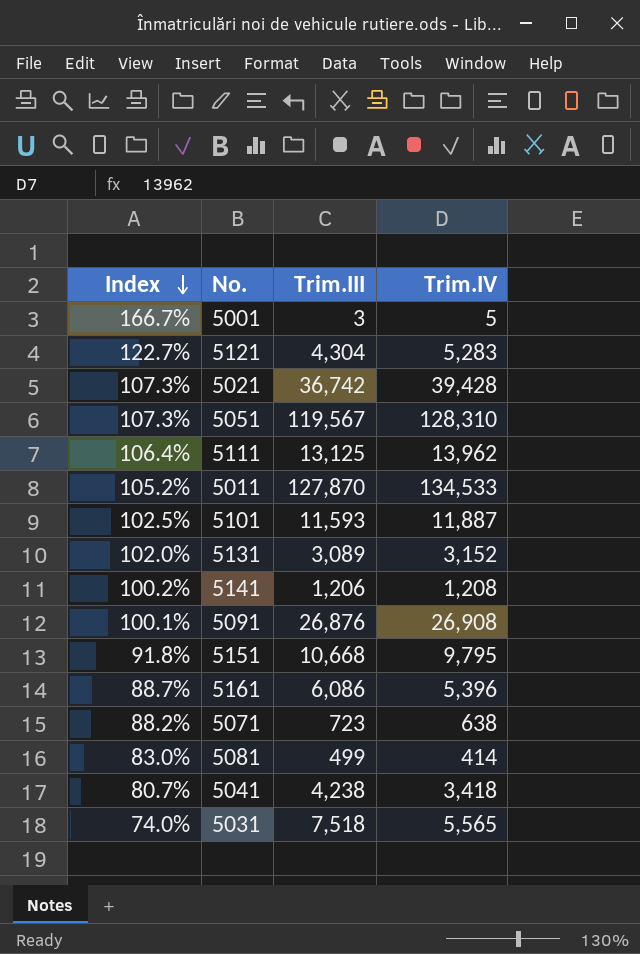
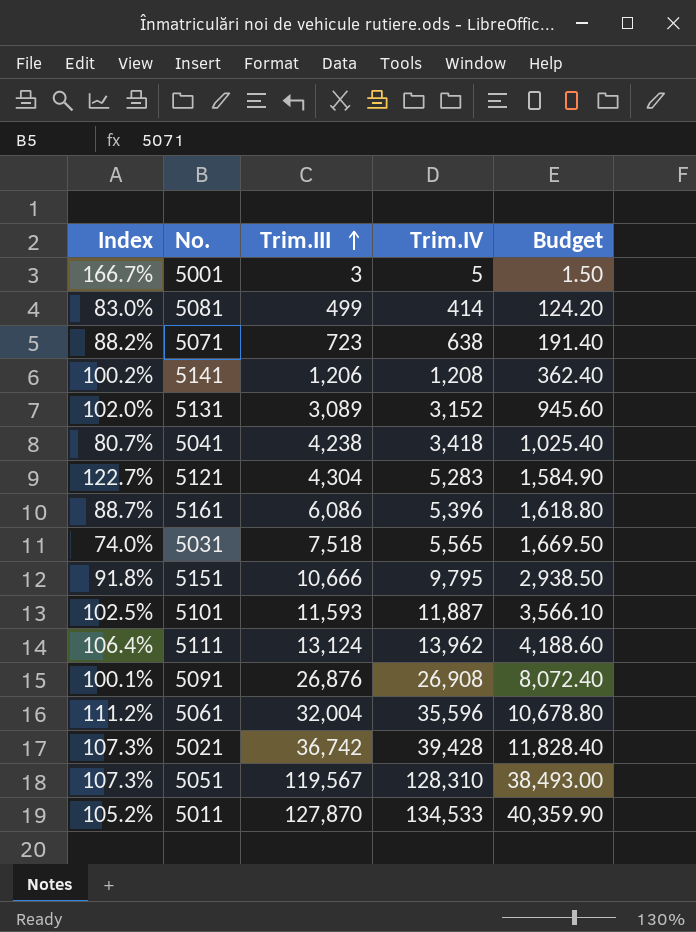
row order: Index descending -> Trim.III ascending
column Budget | formula: none -> [Trim.IV] * 0.3
5151 | Trim.III: 10,668 -> 10,666
5111 | Trim.III: 13,125 -> 13,124
row 5061: none -> 111.2% | 32,004 | 35,596 | 10,678.80

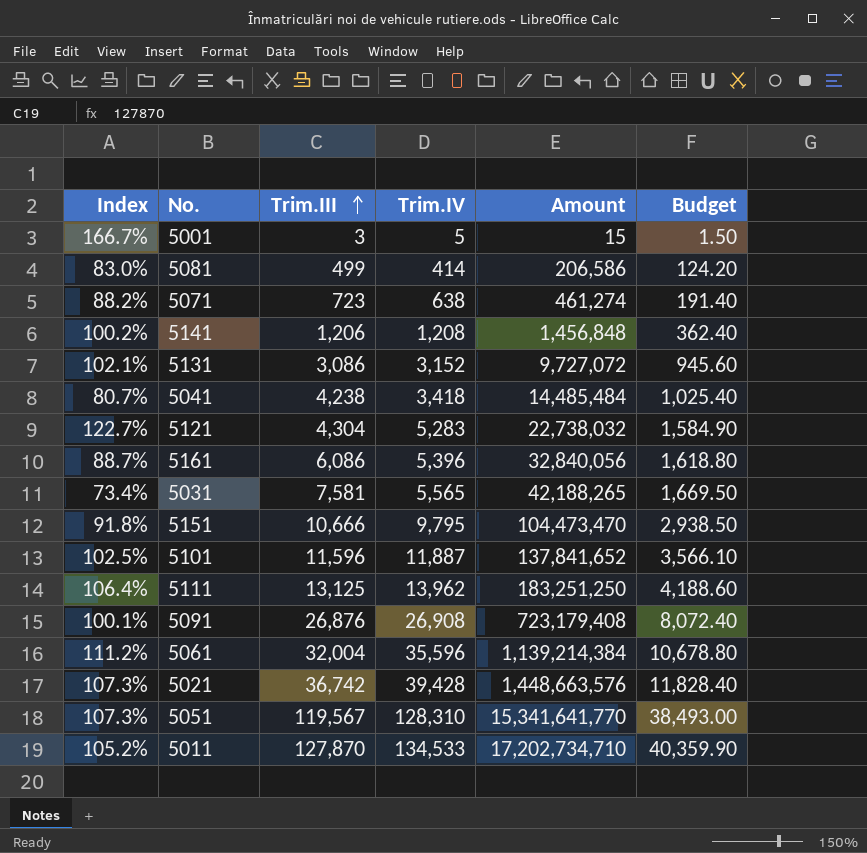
column Amount | formula: none -> [Trim.III] * [Trim.IV]
5131 | Index: 102.0% -> 102.1%
5131 | Trim.III: 3,089 -> 3,086
5031 | Index: 74.0% -> 73.4%
5031 | Trim.III: 7,518 -> 7,581
5101 | Trim.III: 11,593 -> 11,596
5111 | Trim.III: 13,124 -> 13,125

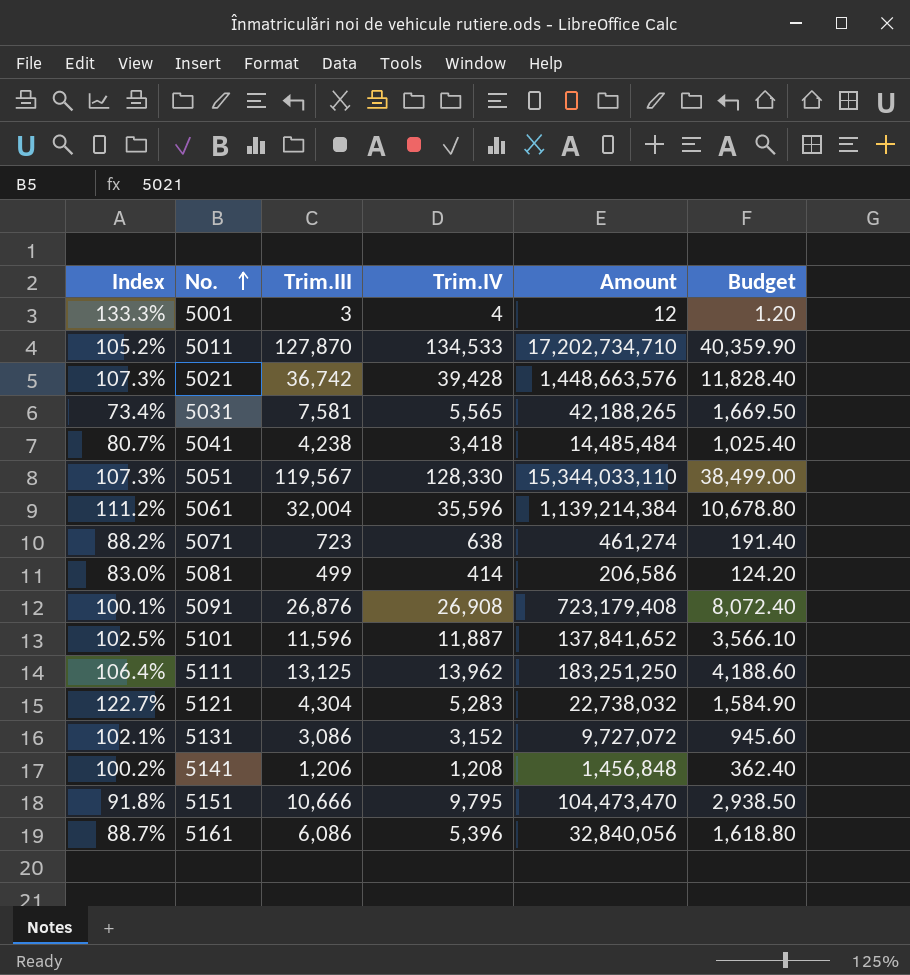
row order: Trim.III ascending -> No. ascending
5001 | Index: 166.7% -> 133.3%
5001 | Trim.IV: 5 -> 4
5001 | Amount: 15 -> 12
5001 | Budget: 1.50 -> 1.20
5051 | Trim.IV: 128,310 -> 128,330
5051 | Amount: 15,341,641,770 -> 15,344,033,110
5051 | Budget: 38,493.00 -> 38,499.00

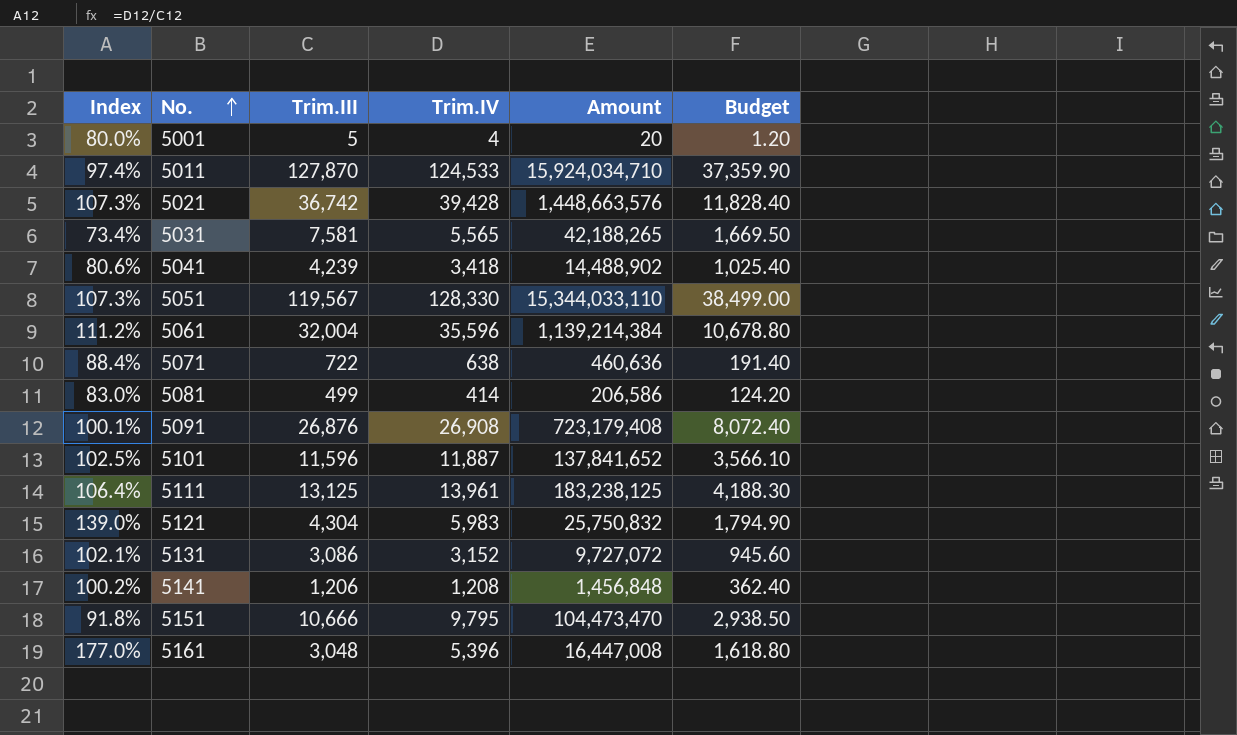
5001 | Index: 133.3% -> 80.0%
5001 | Trim.III: 3 -> 5
5001 | Amount: 12 -> 20
5011 | Index: 105.2% -> 97.4%
5011 | Trim.IV: 134,533 -> 124,533
5011 | Amount: 17,202,734,710 -> 15,924,034,710
5011 | Budget: 40,359.90 -> 37,359.90
5041 | Index: 80.7% -> 80.6%
5041 | Trim.III: 4,238 -> 4,239
5041 | Amount: 14,485,484 -> 14,488,902
5071 | Index: 88.2% -> 88.4%
5071 | Trim.III: 723 -> 722
5071 | Amount: 461,274 -> 460,636
5111 | Trim.IV: 13,962 -> 13,961
5111 | Amount: 183,251,250 -> 183,238,125
5111 | Budget: 4,188.60 -> 4,188.30
5121 | Index: 122.7% -> 139.0%
5121 | Trim.IV: 5,283 -> 5,983
5121 | Amount: 22,738,032 -> 25,750,832
5121 | Budget: 1,584.90 -> 1,794.90
5161 | Index: 88.7% -> 177.0%
5161 | Trim.III: 6,086 -> 3,048
5161 | Amount: 32,840,056 -> 16,447,008

